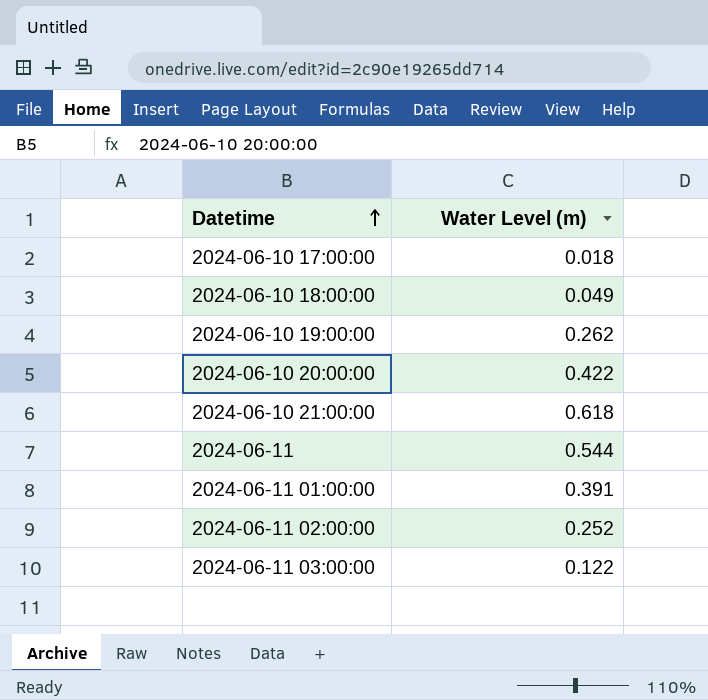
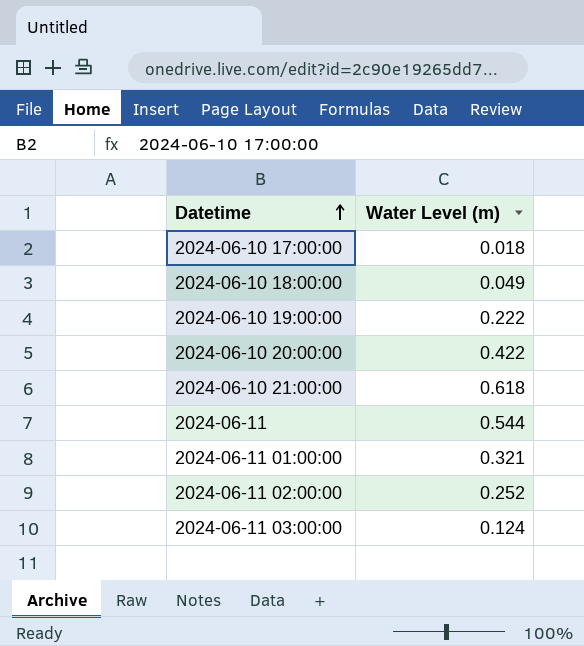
2024-06-10 19:00:00 | Water Level (m): 0.262 -> 0.222
2024-06-11 01:00:00 | Water Level (m): 0.391 -> 0.321
2024-06-11 03:00:00 | Water Level (m): 0.122 -> 0.124

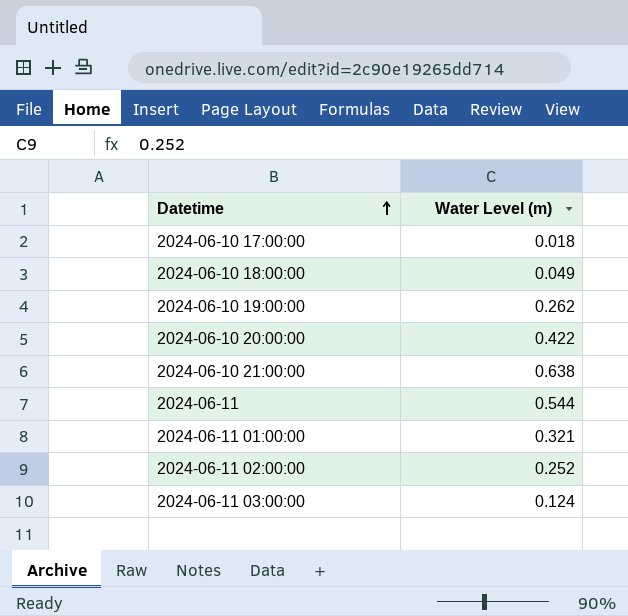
2024-06-10 19:00:00 | Water Level (m): 0.222 -> 0.262
2024-06-10 21:00:00 | Water Level (m): 0.618 -> 0.638

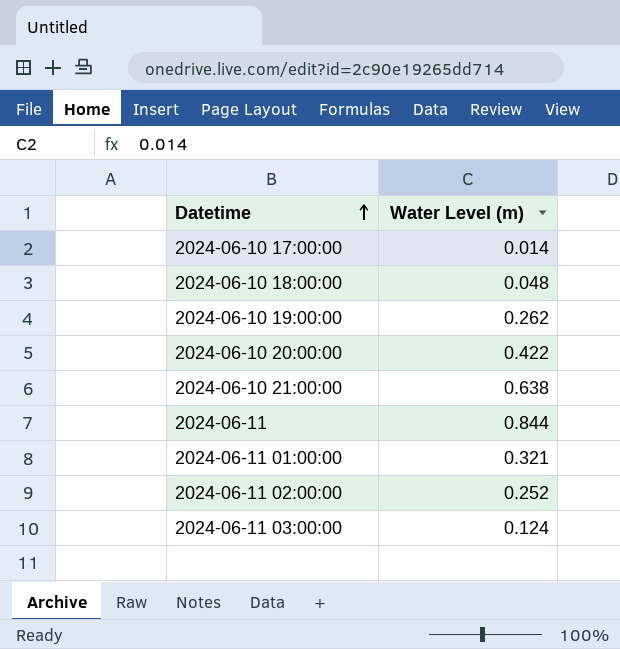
2024-06-10 17:00:00 | Water Level (m): 0.018 -> 0.014
2024-06-10 18:00:00 | Water Level (m): 0.049 -> 0.048
2024-06-11 | Water Level (m): 0.544 -> 0.844

